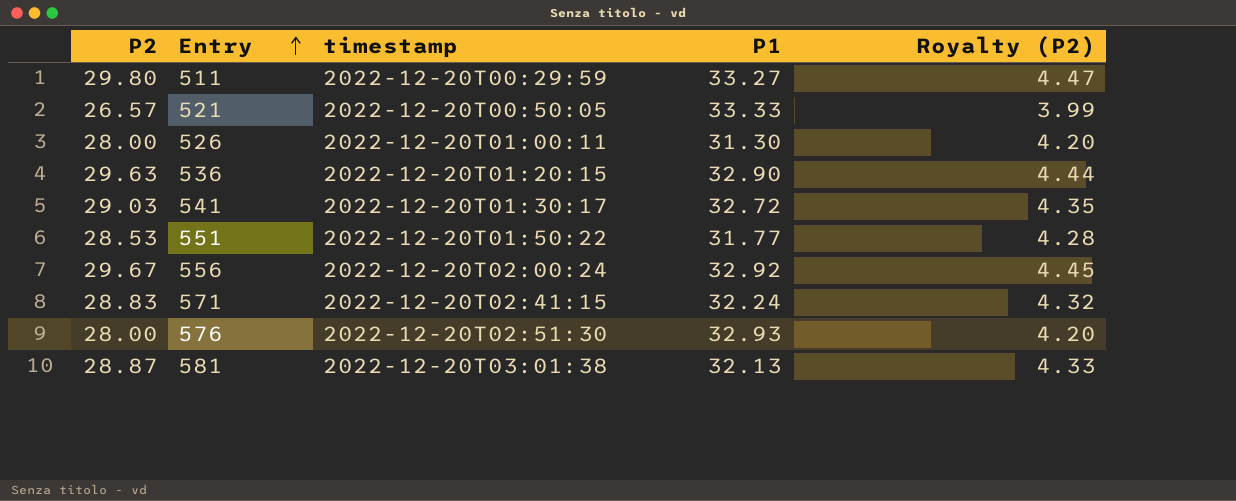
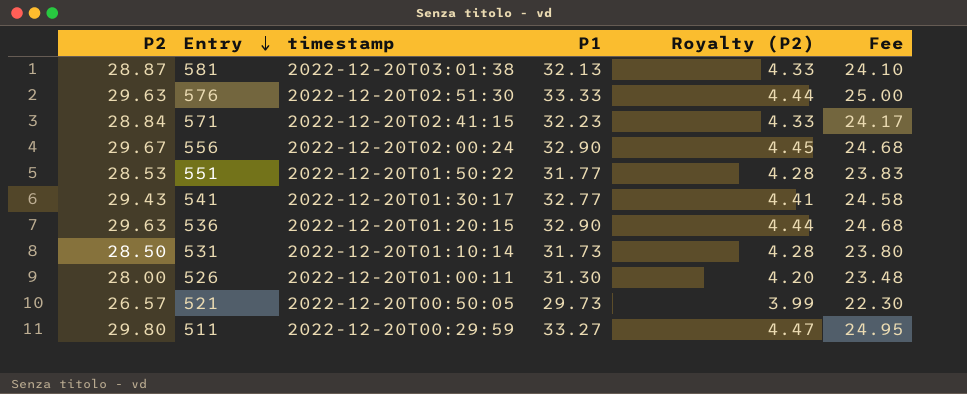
row order: Entry ascending -> Entry descending
column Fee | formula: none -> [P1] * 0.75
576 | P2: 28.00 -> 29.63
576 | P1: 32.93 -> 33.33
576 | Royalty (P2): 4.20 -> 4.44
571 | P2: 28.83 -> 28.84
571 | P1: 32.24 -> 32.23
571 | Royalty (P2): 4.32 -> 4.33
556 | P1: 32.92 -> 32.90
541 | P2: 29.03 -> 29.43
541 | P1: 32.72 -> 32.77
541 | Royalty (P2): 4.35 -> 4.41
row 531: none -> 28.50 | 2022-12-20T01:10:14 | 31.73 | 4.28 | 23.80
521 | P1: 33.33 -> 29.73

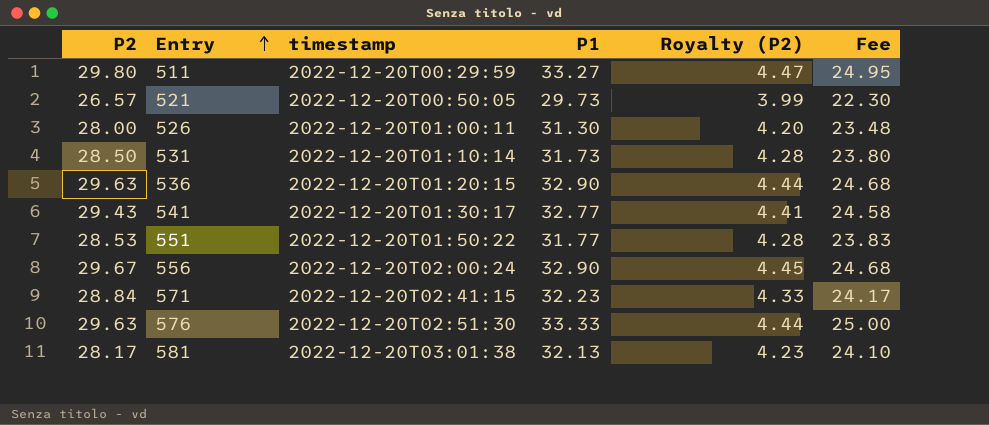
row order: Entry descending -> Entry ascending
581 | P2: 28.87 -> 28.17
581 | Royalty (P2): 4.33 -> 4.23

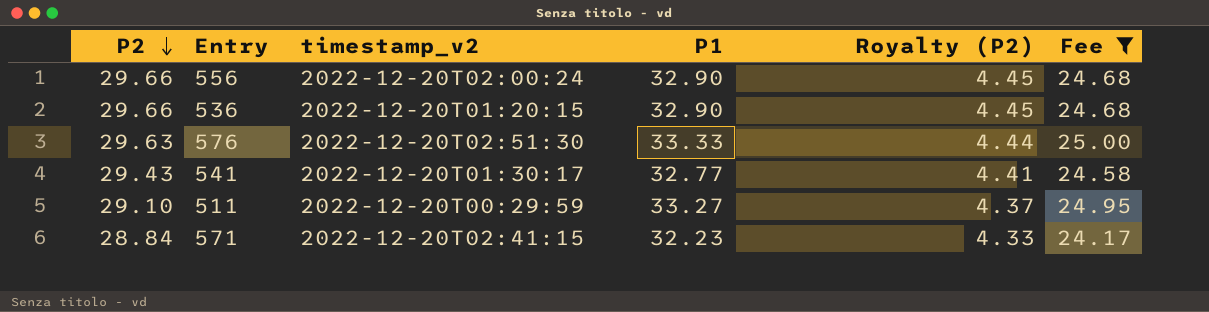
filter: none -> Fee >= 24.17
row order: Entry ascending -> P2 descending
column name: timestamp -> timestamp_v2
556 | P2: 29.67 -> 29.66
536 | P2: 29.63 -> 29.66
536 | Royalty (P2): 4.44 -> 4.45
511 | P2: 29.80 -> 29.10
511 | Royalty (P2): 4.47 -> 4.37

